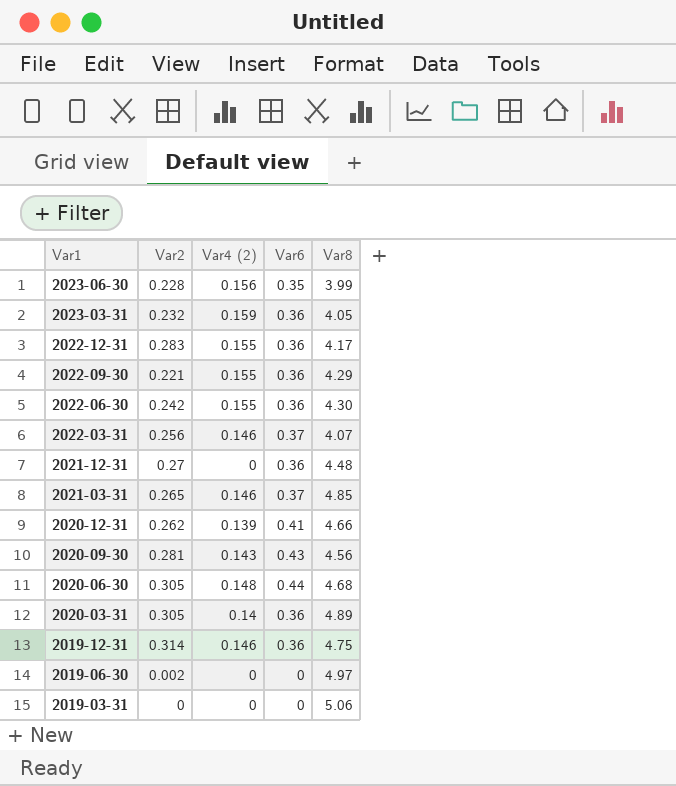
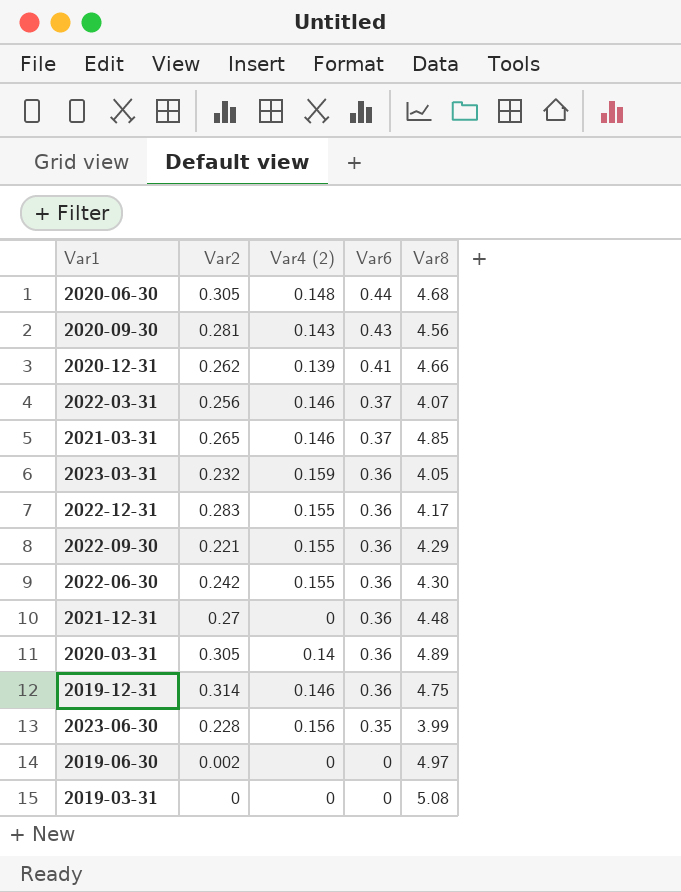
row order: Var1 descending -> Var6 descending
2019-03-31 | Var8: 5.06 -> 5.08

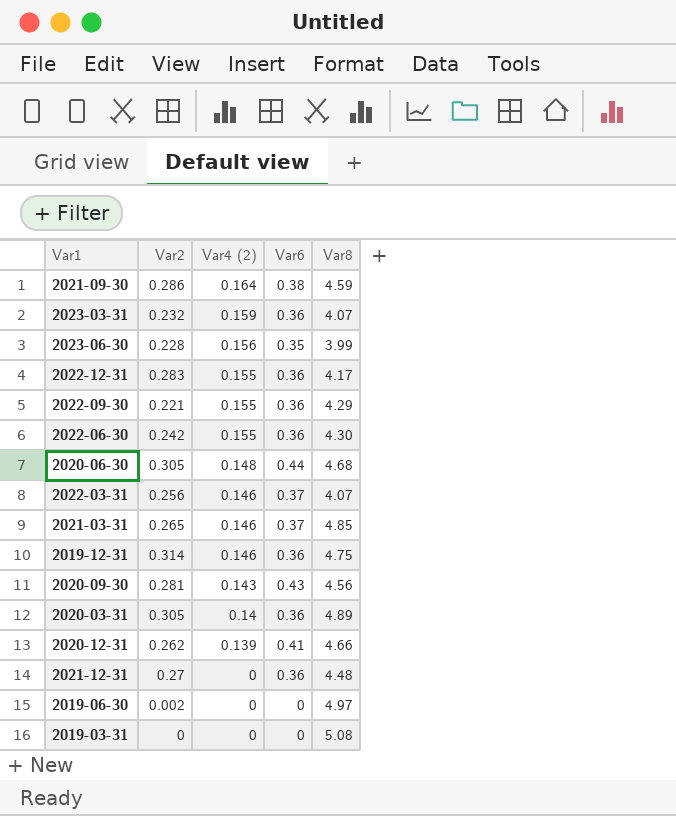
row order: Var6 descending -> Var4 (2) descending
row 2021-09-30: none -> 0.286 | 0.164 | 0.38 | 4.59
2023-03-31 | Var8: 4.05 -> 4.07

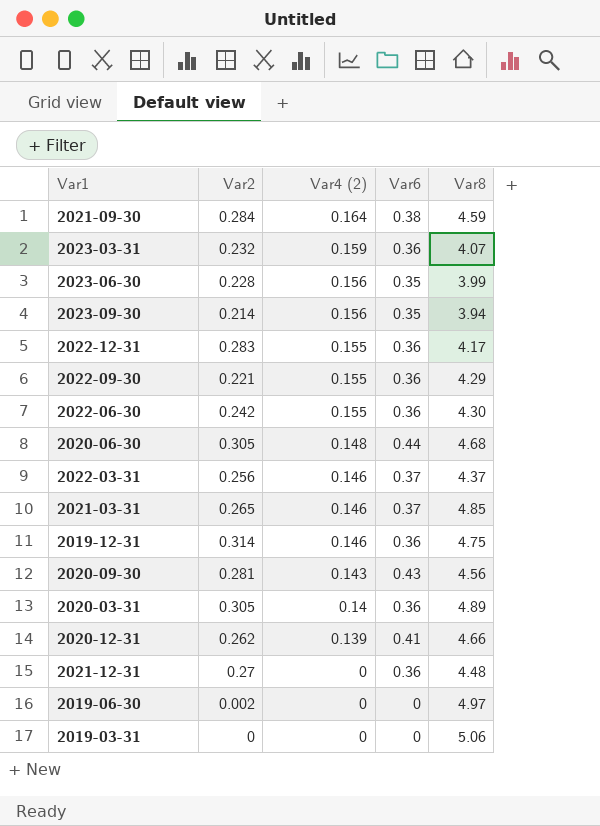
2021-09-30 | Var2: 0.286 -> 0.284
row 2023-09-30: none -> 0.214 | 0.156 | 0.35 | 3.94
2022-03-31 | Var8: 4.07 -> 4.37
2019-03-31 | Var8: 5.08 -> 5.06

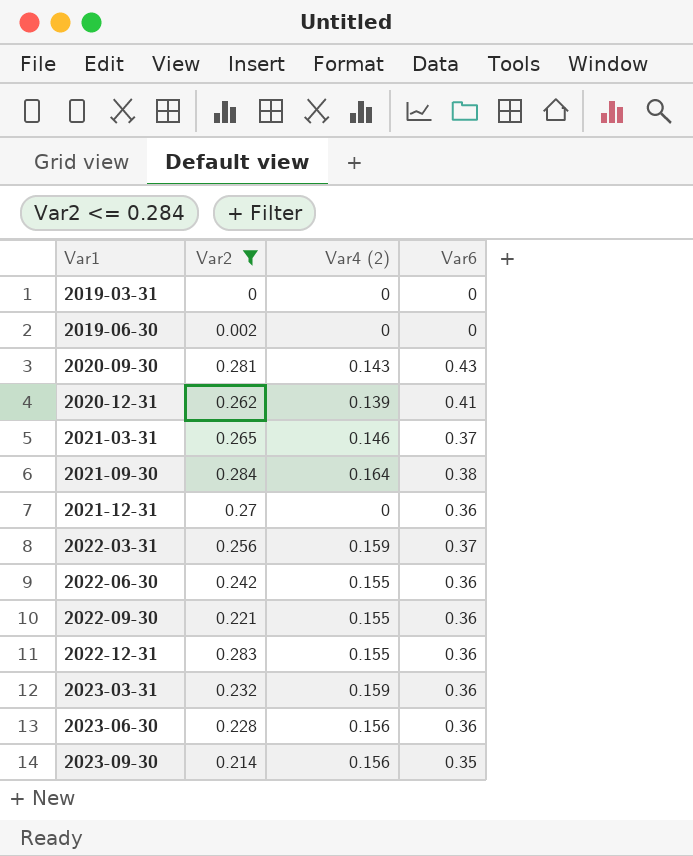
filter: none -> Var2 <= 0.284
row order: Var4 (2) descending -> Var1 ascending
column Var8 | position: 5 -> none
2022-03-31 | Var4 (2): 0.146 -> 0.159
2023-06-30 | Var6: 0.35 -> 0.36

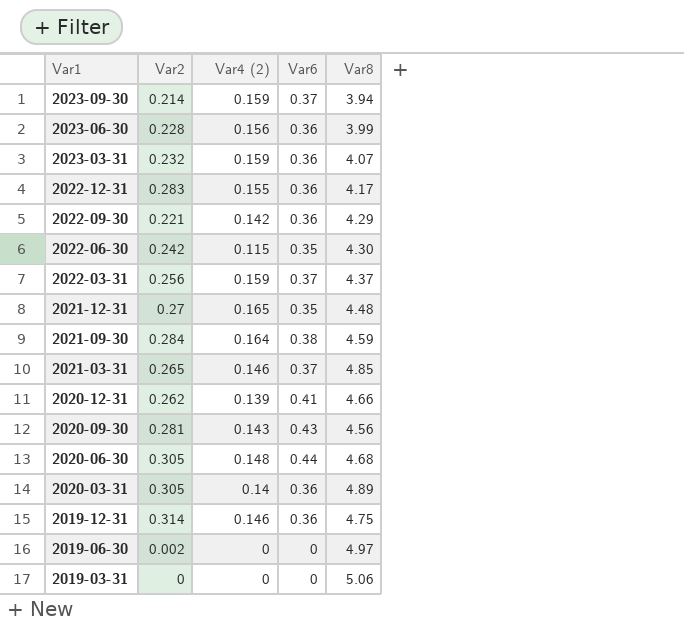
filter: Var2 <= 0.284 -> none
row order: Var1 ascending -> Var1 descending
column Var8 | position: none -> 5
2023-09-30 | Var4 (2): 0.156 -> 0.159
2023-09-30 | Var6: 0.35 -> 0.37
2022-09-30 | Var4 (2): 0.155 -> 0.142
2022-06-30 | Var4 (2): 0.155 -> 0.115
2022-06-30 | Var6: 0.36 -> 0.35
2021-12-31 | Var4 (2): 0 -> 0.165
2021-12-31 | Var6: 0.36 -> 0.35

